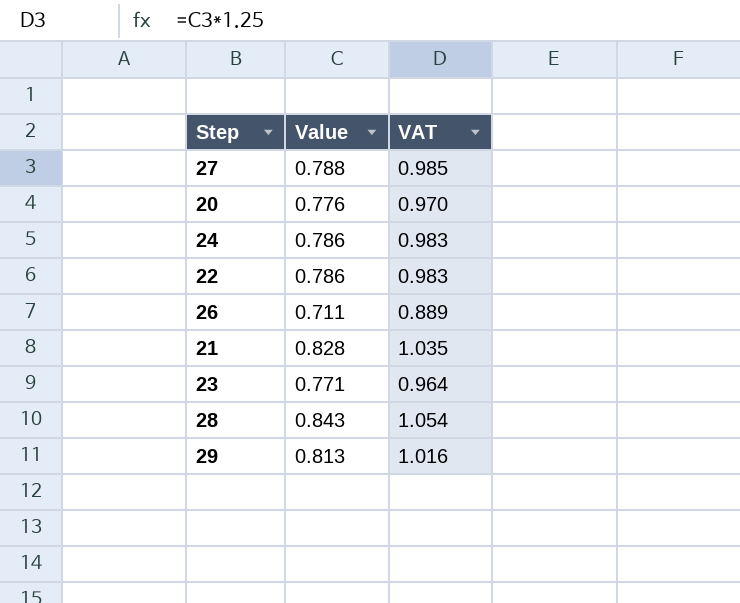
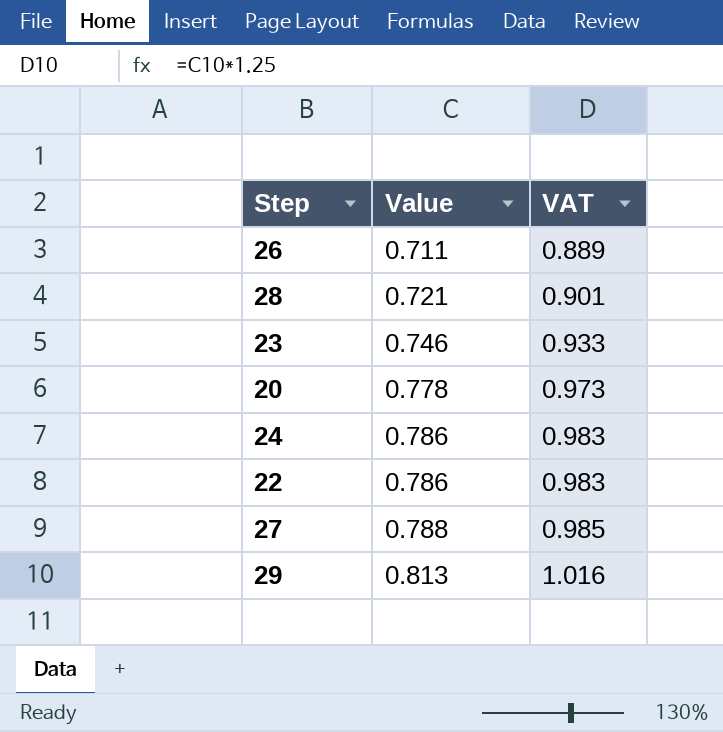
row order: none -> Value ascending
row 21: 0.828 | 1.035 -> none
28 | Value: 0.843 -> 0.721
28 | VAT: 1.054 -> 0.901
23 | Value: 0.771 -> 0.746
23 | VAT: 0.964 -> 0.933
20 | Value: 0.776 -> 0.778
20 | VAT: 0.970 -> 0.973

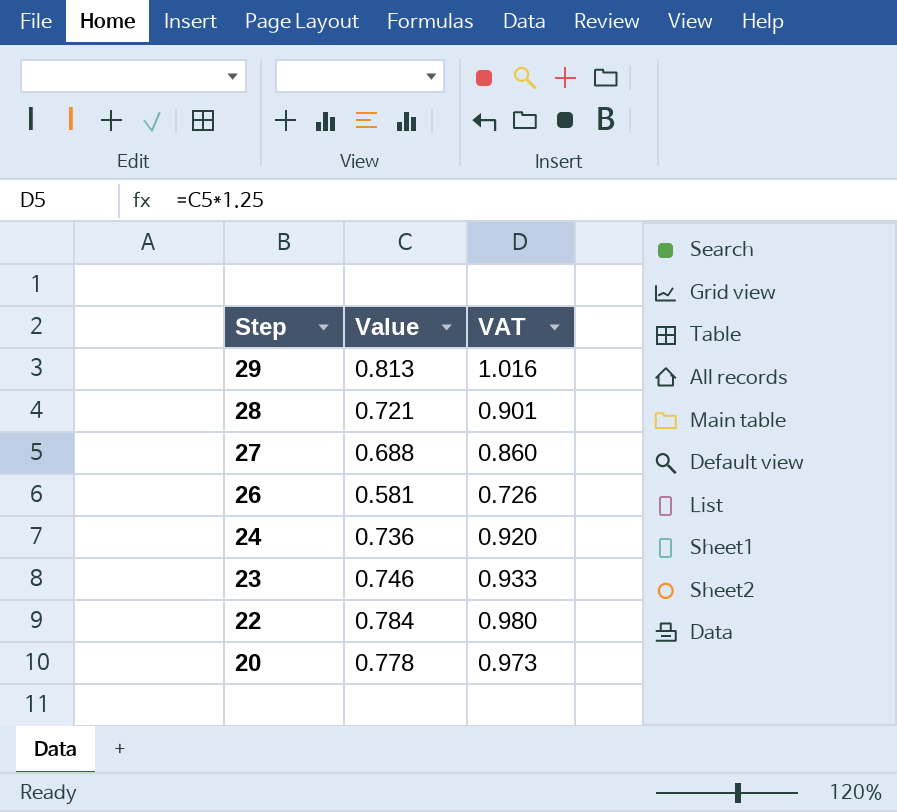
row order: Value ascending -> Step descending
27 | Value: 0.788 -> 0.688
27 | VAT: 0.985 -> 0.860
26 | Value: 0.711 -> 0.581
26 | VAT: 0.889 -> 0.726
24 | Value: 0.786 -> 0.736
24 | VAT: 0.983 -> 0.920
22 | Value: 0.786 -> 0.784
22 | VAT: 0.983 -> 0.980

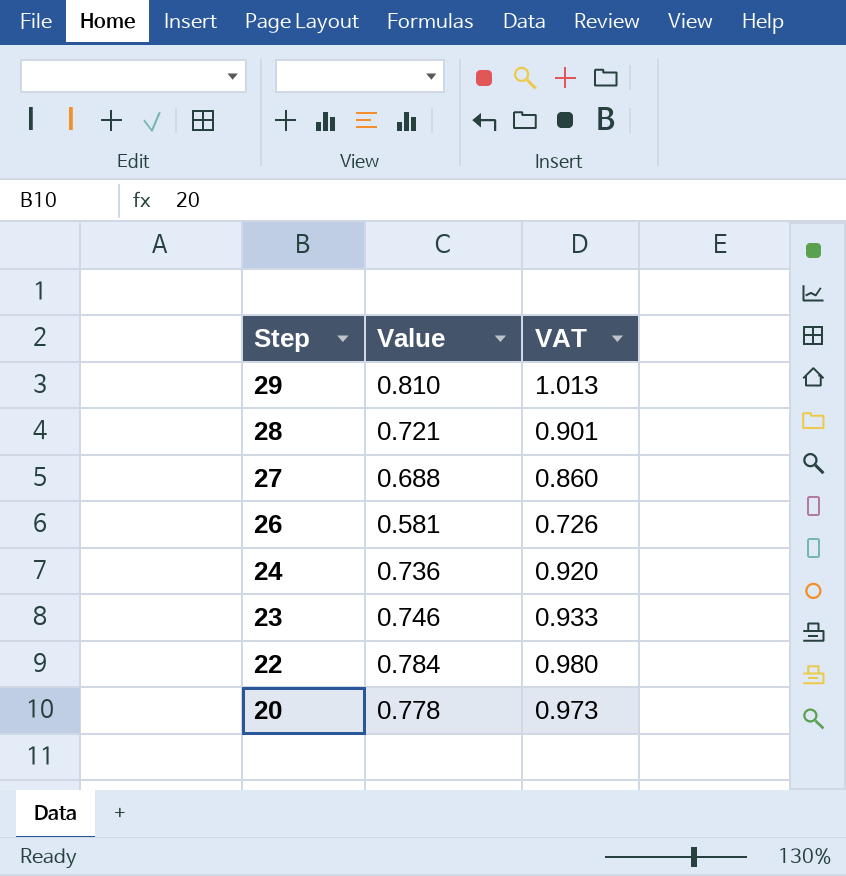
29 | Value: 0.813 -> 0.810
29 | VAT: 1.016 -> 1.013

